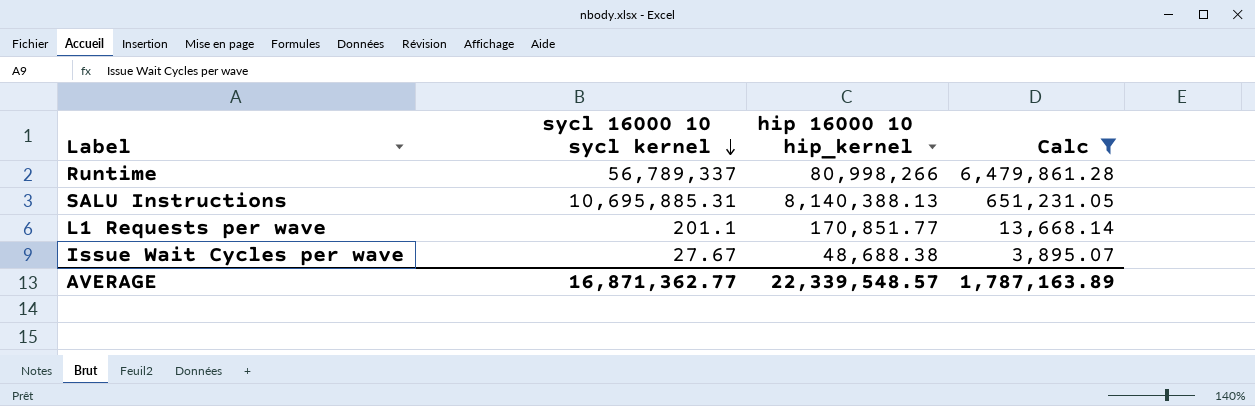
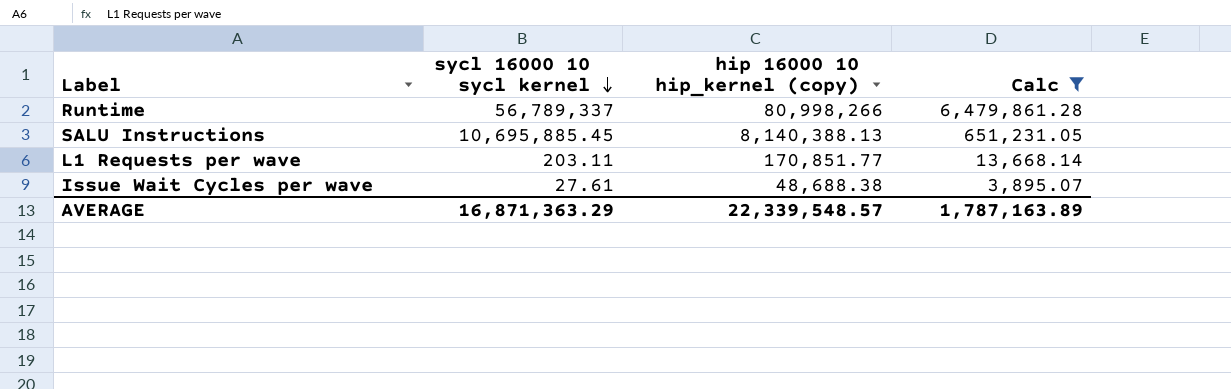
column name: hip 16000 10 hip_kernel -> hip 16000 10 hip_kernel (copy)
SALU Instructions | sycl 16000 10 sycl kernel: 10,695,885.31 -> 10,695,885.45
L1 Requests per wave | sycl 16000 10 sycl kernel: 201.1 -> 203.11
Issue Wait Cycles per wave | sycl 16000 10 sycl kernel: 27.67 -> 27.61
AVERAGE | sycl 16000 10 sycl kernel: 16,871,362.77 -> 16,871,363.29

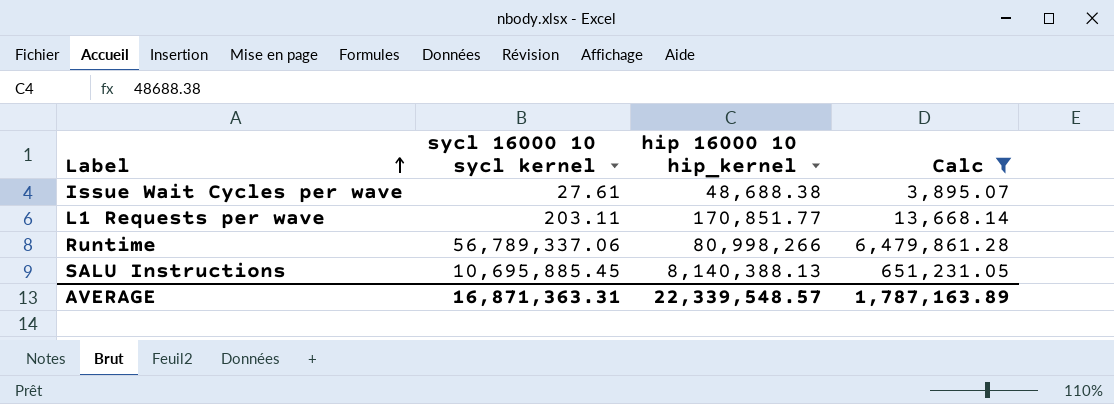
row order: sycl 16000 10 sycl kernel descending -> Label ascending
column name: hip 16000 10 hip_kernel (copy) -> hip 16000 10 hip_kernel
Runtime | sycl 16000 10 sycl kernel: 56,789,337 -> 56,789,337.06
AVERAGE | sycl 16000 10 sycl kernel: 16,871,363.29 -> 16,871,363.31

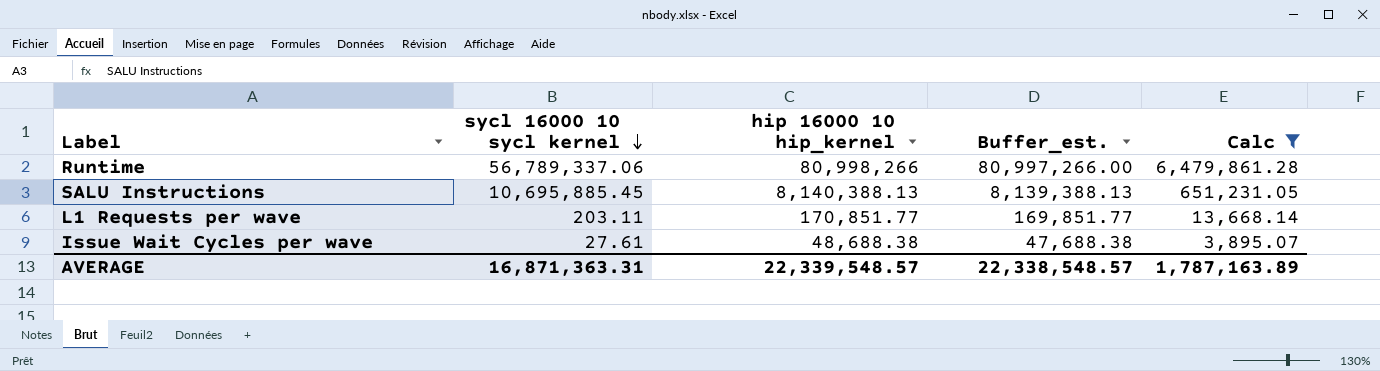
row order: Label ascending -> sycl 16000 10 sycl kernel descending
column Buffer_est. | formula: none -> [hip 16000 10 hip_kernel] - 1000

